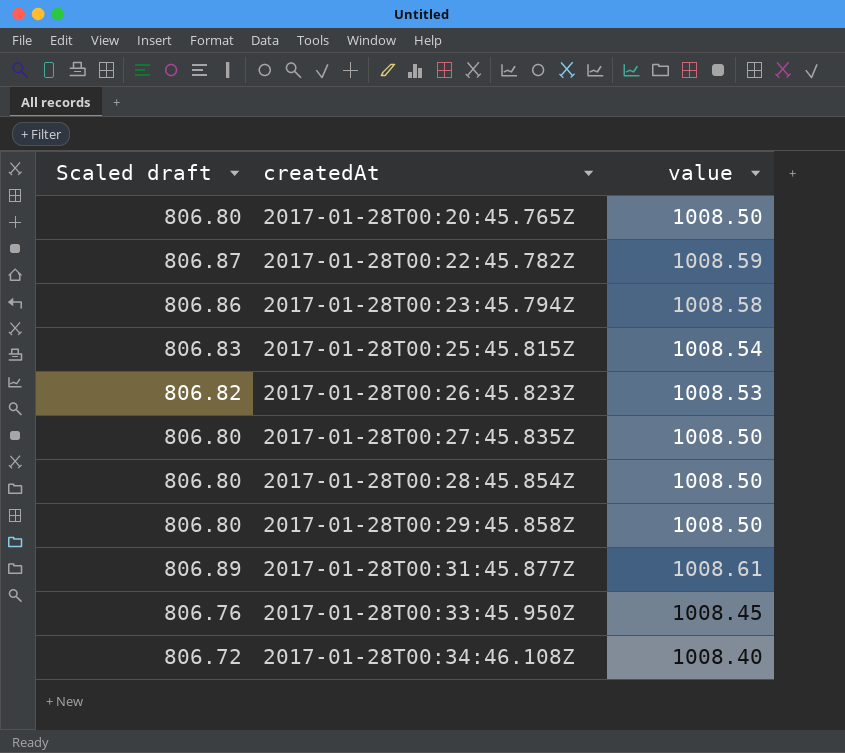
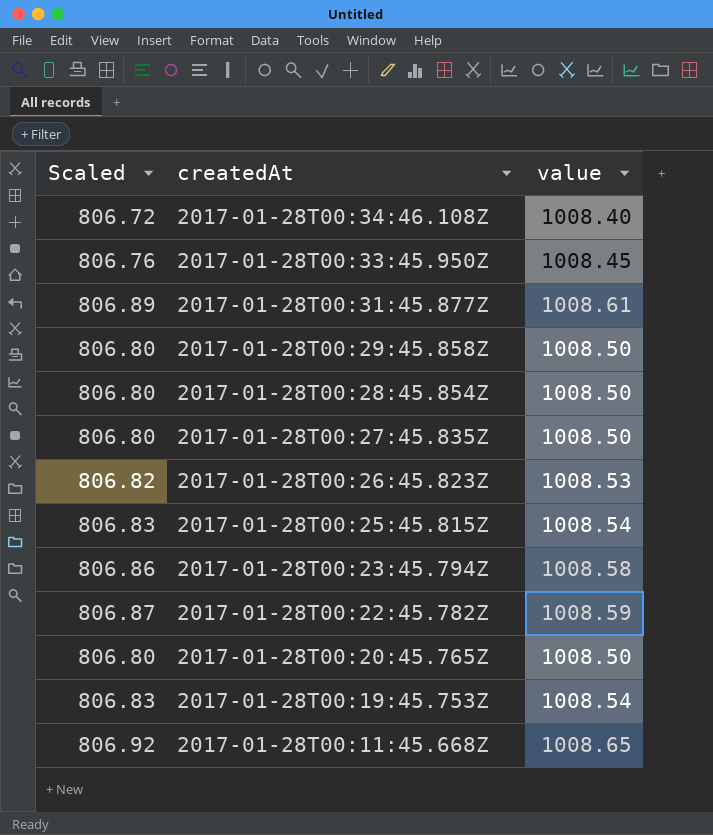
row order: createdAt ascending -> createdAt descending
column name: Scaled draft -> Scaled
row 2017-01-28T00:19:45.753Z: none -> 806.83 | 1008.54
row 2017-01-28T00:11:45.668Z: none -> 806.92 | 1008.65

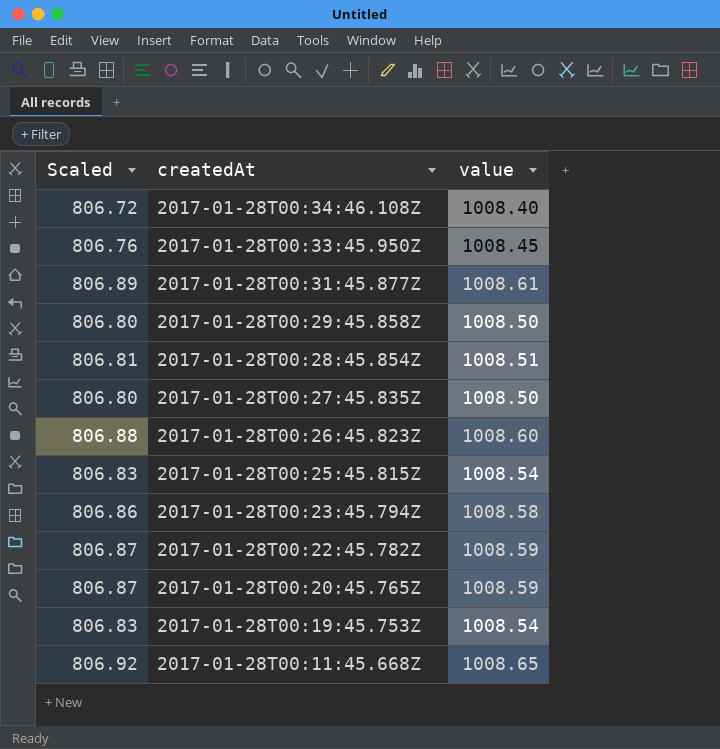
2017-01-28T00:28:45.854Z | Scaled: 806.80 -> 806.81
2017-01-28T00:28:45.854Z | value: 1008.50 -> 1008.51
2017-01-28T00:26:45.823Z | Scaled: 806.82 -> 806.88
2017-01-28T00:26:45.823Z | value: 1008.53 -> 1008.60
2017-01-28T00:20:45.765Z | Scaled: 806.80 -> 806.87
2017-01-28T00:20:45.765Z | value: 1008.50 -> 1008.59

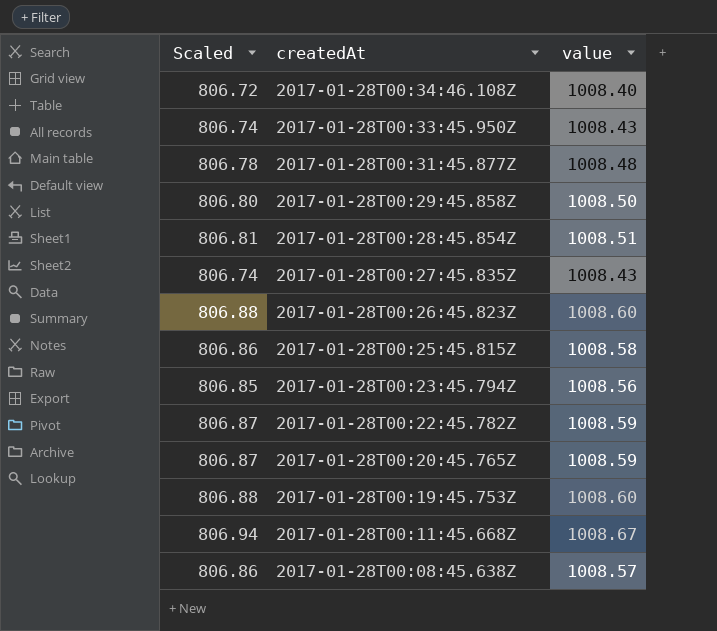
2017-01-28T00:33:45.950Z | Scaled: 806.76 -> 806.74
2017-01-28T00:33:45.950Z | value: 1008.45 -> 1008.43
2017-01-28T00:31:45.877Z | Scaled: 806.89 -> 806.78
2017-01-28T00:31:45.877Z | value: 1008.61 -> 1008.48
2017-01-28T00:27:45.835Z | Scaled: 806.80 -> 806.74
2017-01-28T00:27:45.835Z | value: 1008.50 -> 1008.43
2017-01-28T00:25:45.815Z | Scaled: 806.83 -> 806.86
2017-01-28T00:25:45.815Z | value: 1008.54 -> 1008.58
2017-01-28T00:23:45.794Z | Scaled: 806.86 -> 806.85
2017-01-28T00:23:45.794Z | value: 1008.58 -> 1008.56
2017-01-28T00:19:45.753Z | Scaled: 806.83 -> 806.88
2017-01-28T00:19:45.753Z | value: 1008.54 -> 1008.60
2017-01-28T00:11:45.668Z | Scaled: 806.92 -> 806.94
2017-01-28T00:11:45.668Z | value: 1008.65 -> 1008.67
row 2017-01-28T00:08:45.638Z: none -> 806.86 | 1008.57

